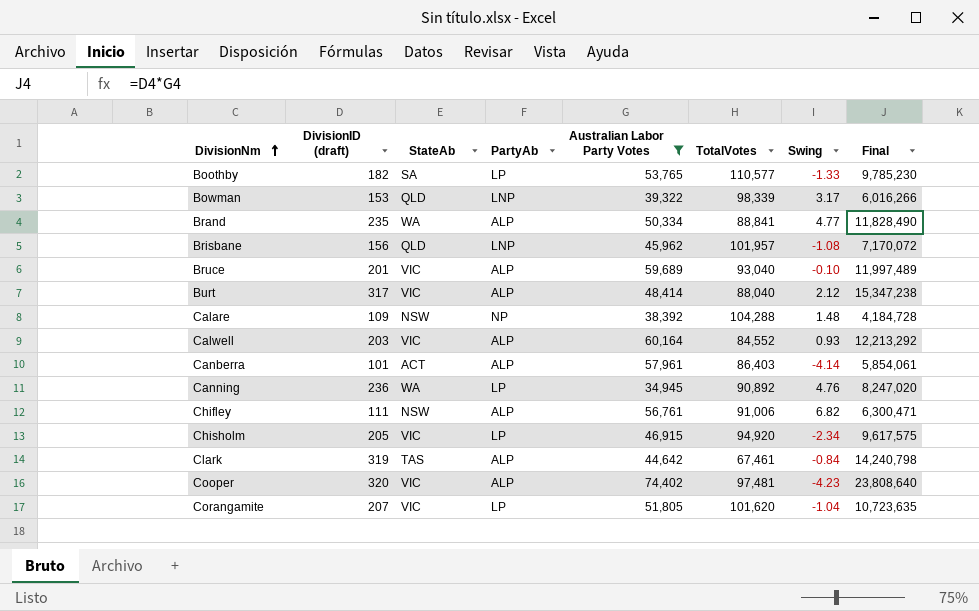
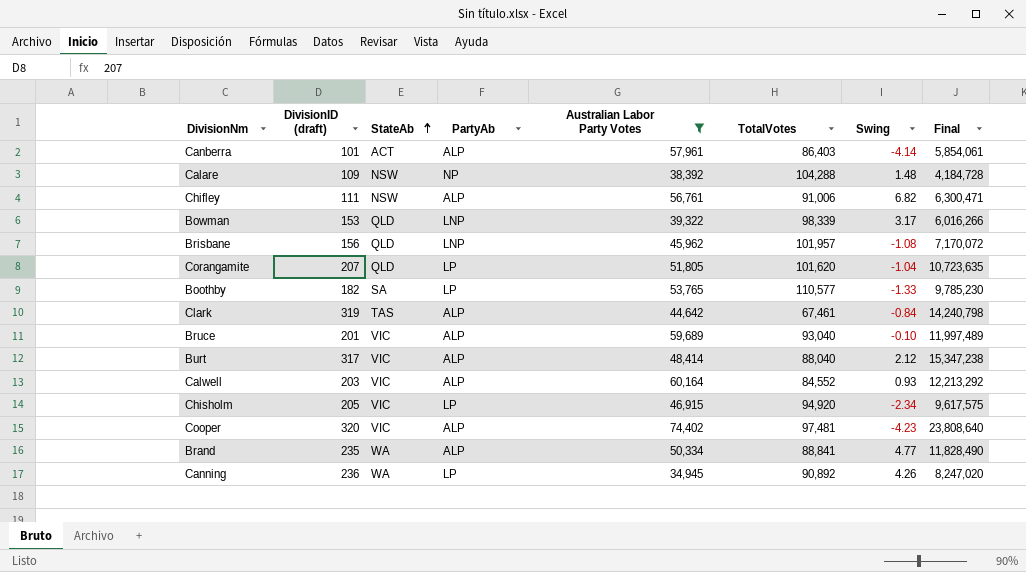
row order: DivisionNm ascending -> StateAb ascending
Corangamite | StateAb: VIC -> QLD
Canning | Swing: 4.76 -> 4.26

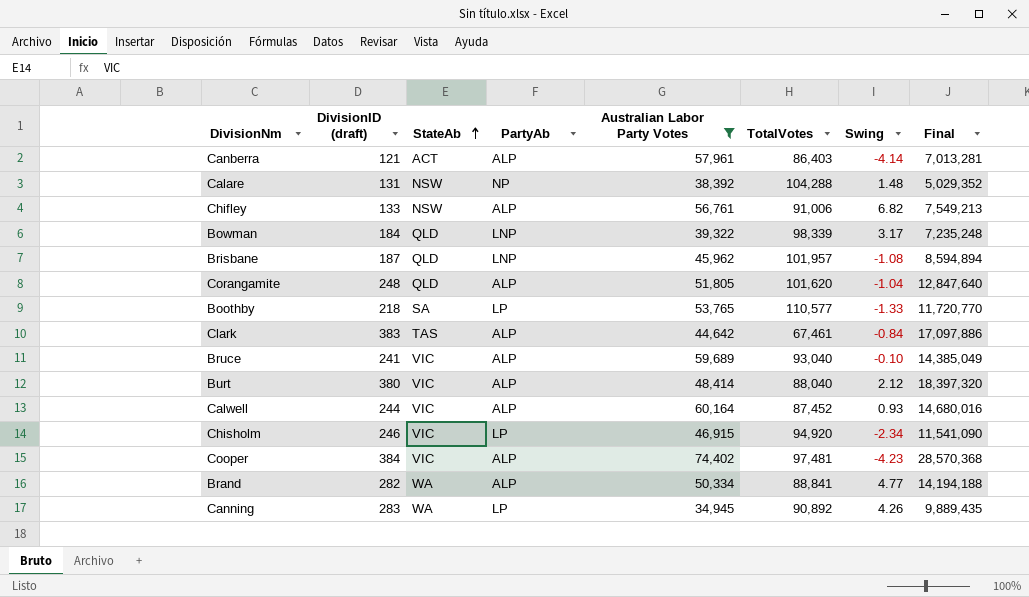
Canberra | DivisionID (draft): 101 -> 121
Canberra | Final: 5,854,061 -> 7,013,281
Calare | DivisionID (draft): 109 -> 131
Calare | Final: 4,184,728 -> 5,029,352
Chifley | DivisionID (draft): 111 -> 133
Chifley | Final: 6,300,471 -> 7,549,213
Bowman | DivisionID (draft): 153 -> 184
Bowman | Final: 6,016,266 -> 7,235,248
Brisbane | DivisionID (draft): 156 -> 187
Brisbane | Final: 7,170,072 -> 8,594,894
Corangamite | DivisionID (draft): 207 -> 248
Corangamite | PartyAb: LP -> ALP
Corangamite | Final: 10,723,635 -> 12,847,640
Boothby | DivisionID (draft): 182 -> 218
Boothby | Final: 9,785,230 -> 11,720,770
Clark | DivisionID (draft): 319 -> 383
Clark | Final: 14,240,798 -> 17,097,886
Bruce | DivisionID (draft): 201 -> 241
Bruce | Final: 11,997,489 -> 14,385,049
Burt | DivisionID (draft): 317 -> 380
Burt | Final: 15,347,238 -> 18,397,320
Calwell | DivisionID (draft): 203 -> 244
Calwell | TotalVotes: 84,552 -> 87,452
Calwell | Final: 12,213,292 -> 14,680,016
Chisholm | DivisionID (draft): 205 -> 246
Chisholm | Final: 9,617,575 -> 11,541,090
Cooper | DivisionID (draft): 320 -> 384
Cooper | Final: 23,808,640 -> 28,570,368
Brand | DivisionID (draft): 235 -> 282
Brand | Final: 11,828,490 -> 14,194,188
Canning | DivisionID (draft): 236 -> 283
Canning | Final: 8,247,020 -> 9,889,435

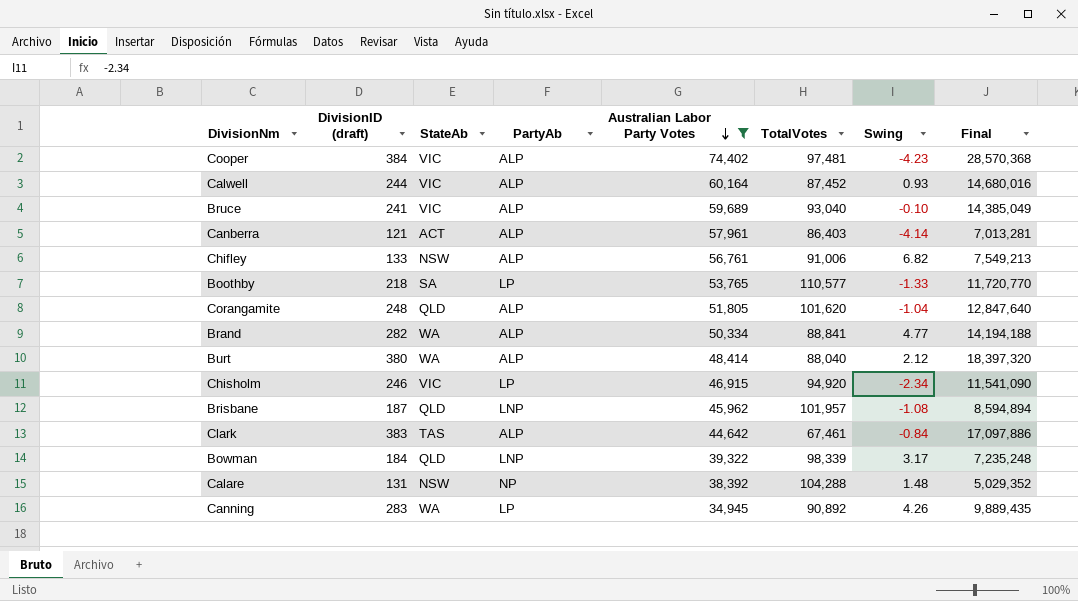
row order: StateAb ascending -> Australian Labor Party Votes descending
Burt | StateAb: VIC -> WA

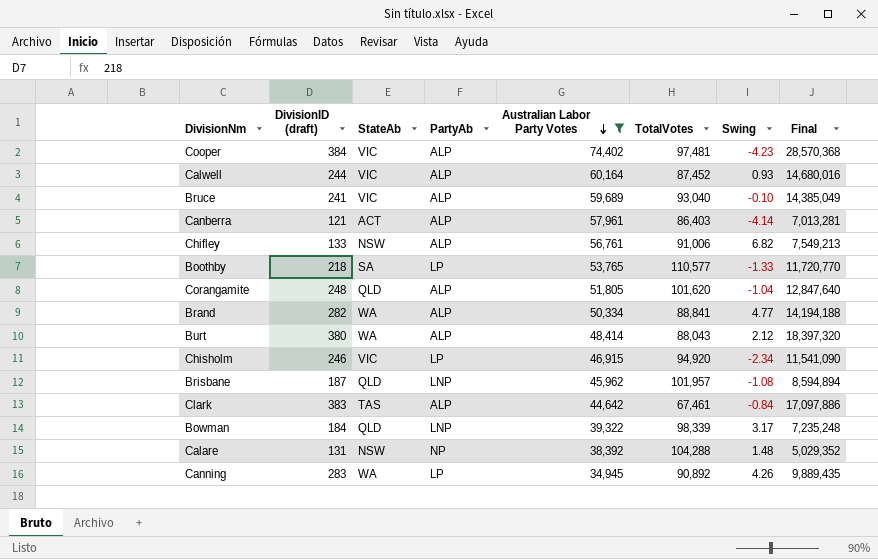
Burt | TotalVotes: 88,040 -> 88,043

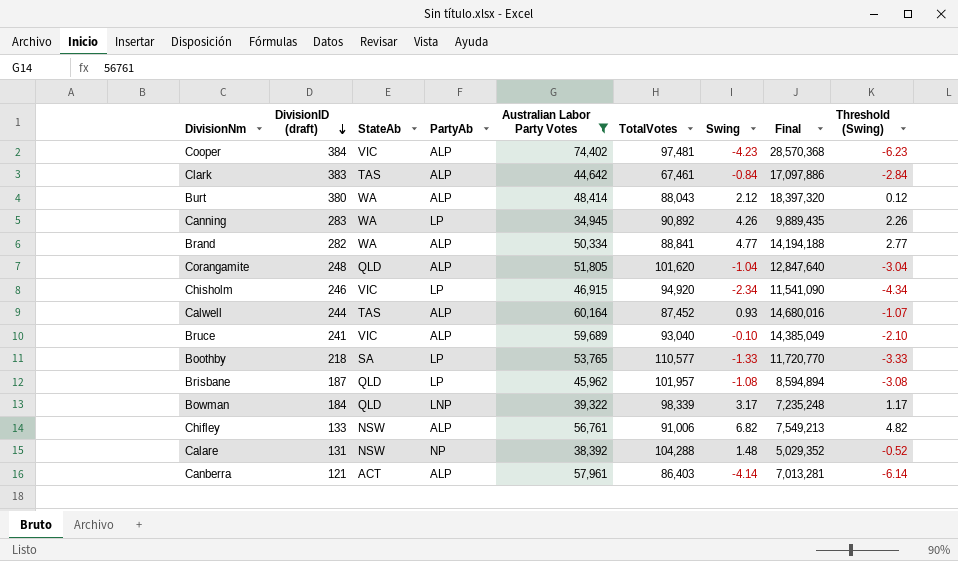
row order: Australian Labor Party Votes descending -> DivisionID (draft) descending
column Threshold (Swing) | formula: none -> [Swing] - 2
Calwell | StateAb: VIC -> TAS
Brisbane | PartyAb: LNP -> LP

